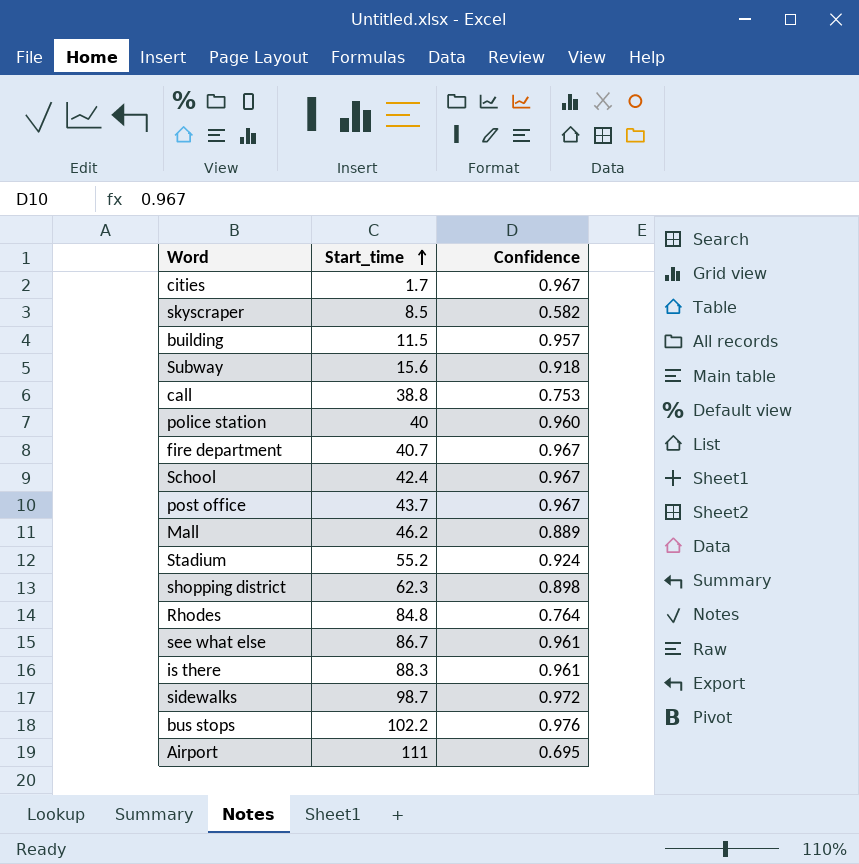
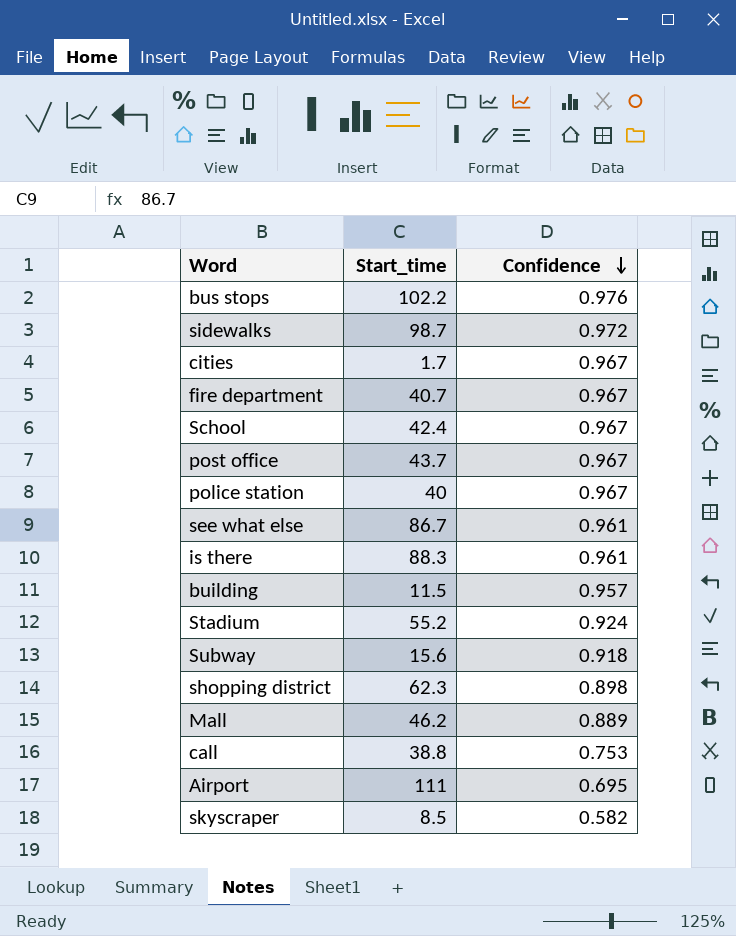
row order: Start_time ascending -> Confidence descending
row Rhodes: 84.8 | 0.764 -> none
police station | Confidence: 0.960 -> 0.967

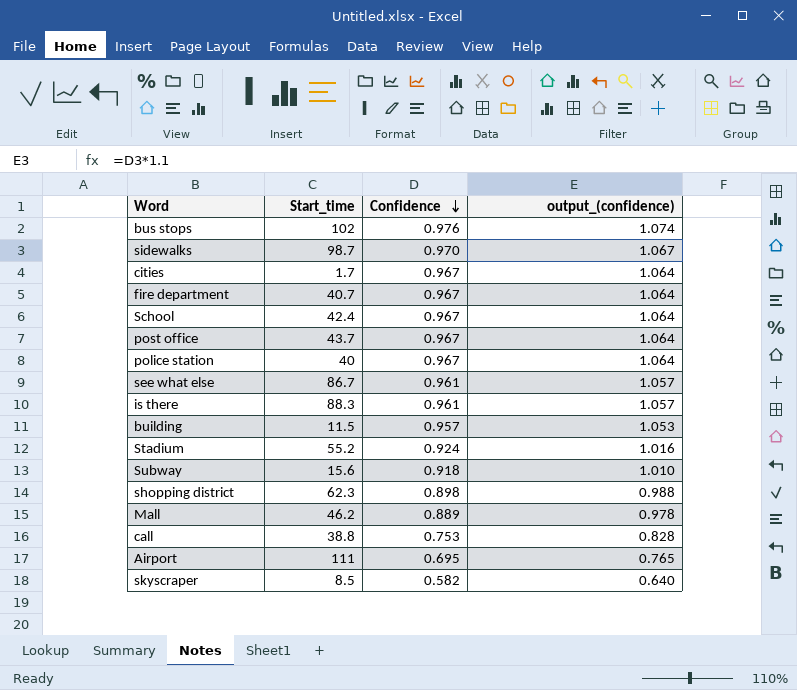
column output_(confidence) | formula: none -> [Confidence] * 1.1
bus stops | Start_time: 102.2 -> 102
sidewalks | Confidence: 0.972 -> 0.970

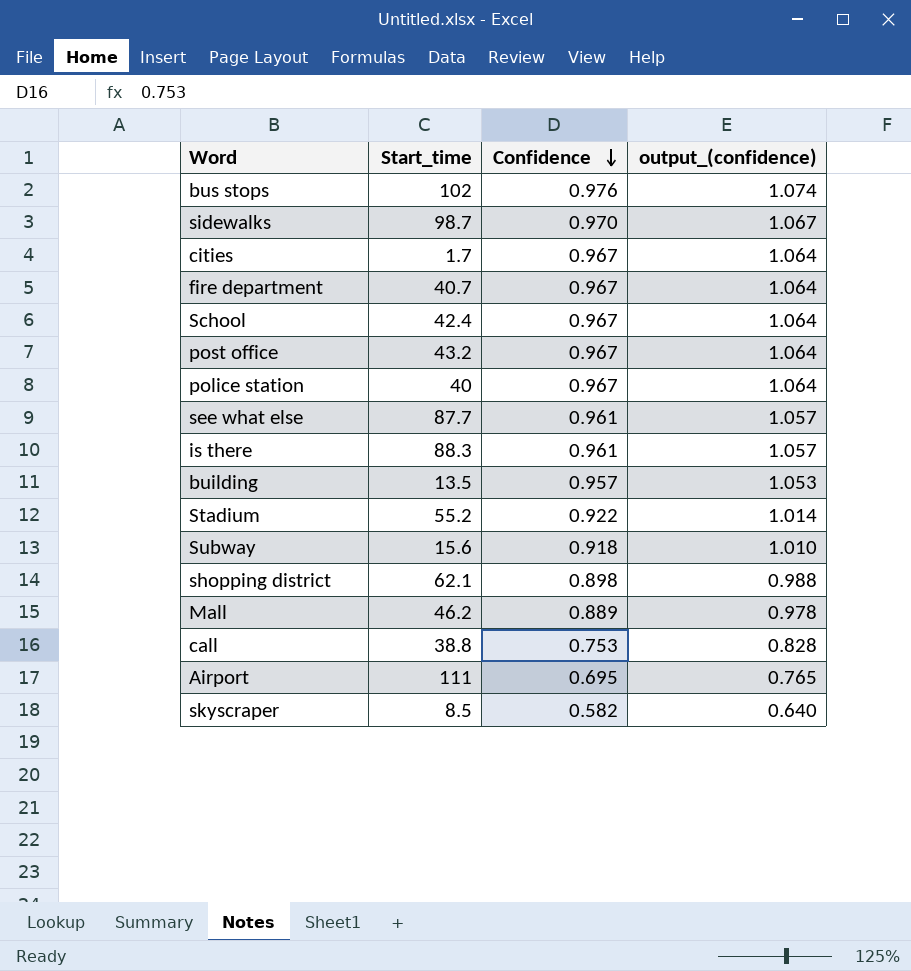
post office | Start_time: 43.7 -> 43.2
see what else | Start_time: 86.7 -> 87.7
building | Start_time: 11.5 -> 13.5
Stadium | Confidence: 0.924 -> 0.922
Stadium | output_(confidence): 1.016 -> 1.014
shopping district | Start_time: 62.3 -> 62.1

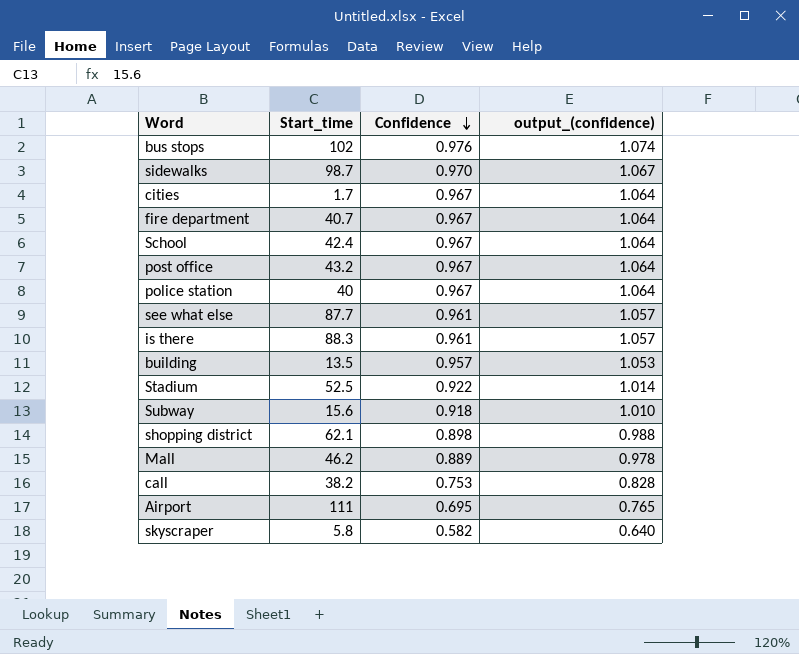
Stadium | Start_time: 55.2 -> 52.5
call | Start_time: 38.8 -> 38.2
skyscraper | Start_time: 8.5 -> 5.8

